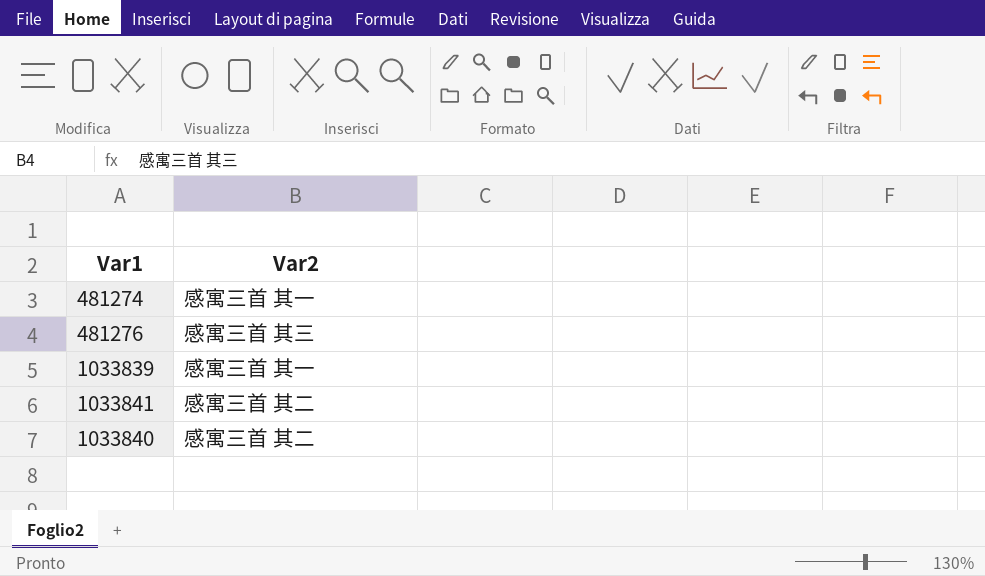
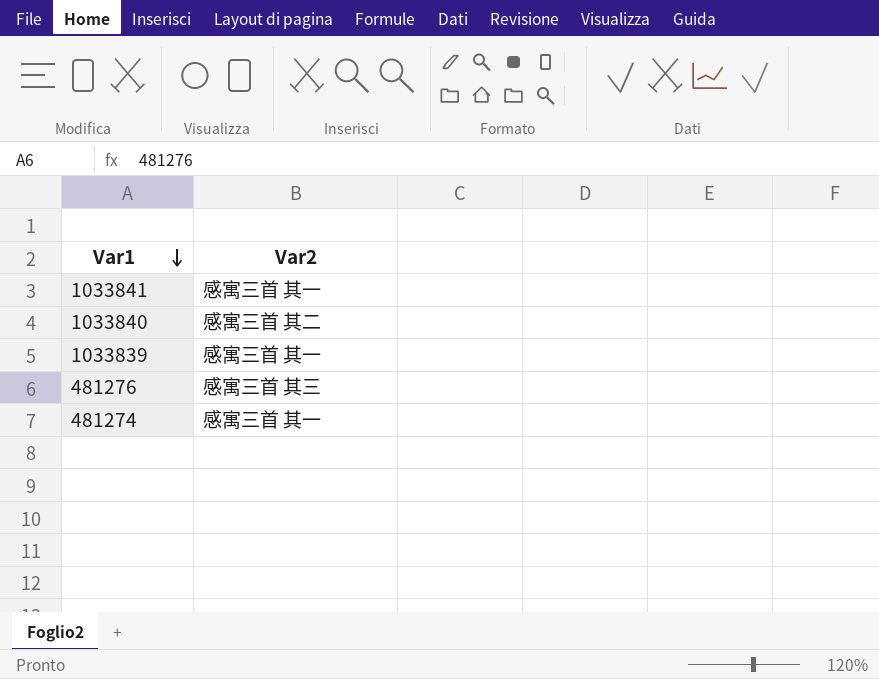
row order: none -> Var1 descending
1033841 | Var2: 感寓三首 其二 -> 感寓三首 其一

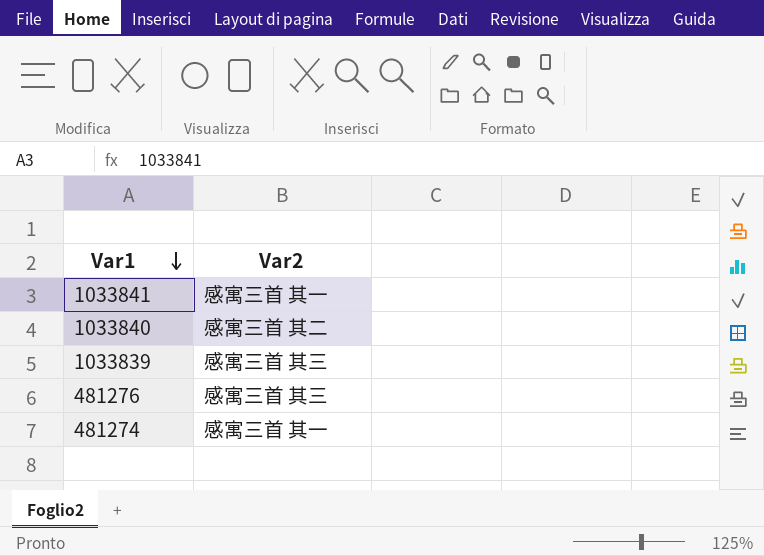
1033839 | Var2: 感寓三首 其一 -> 感寓三首 其三

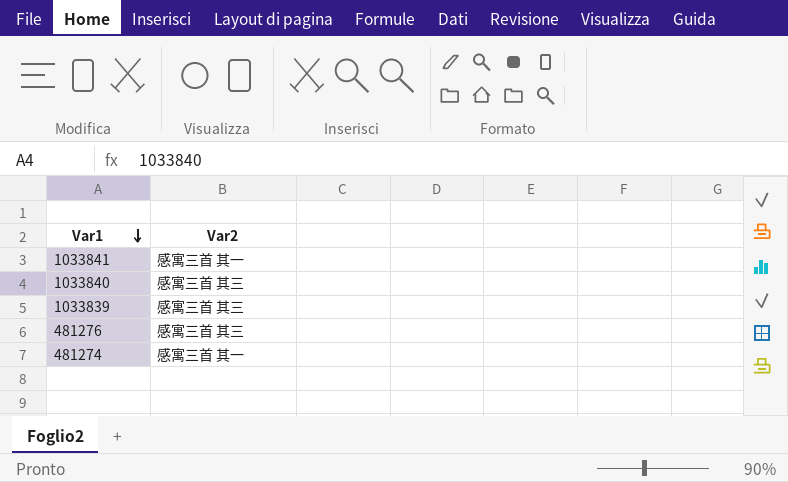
1033840 | Var2: 感寓三首 其二 -> 感寓三首 其三

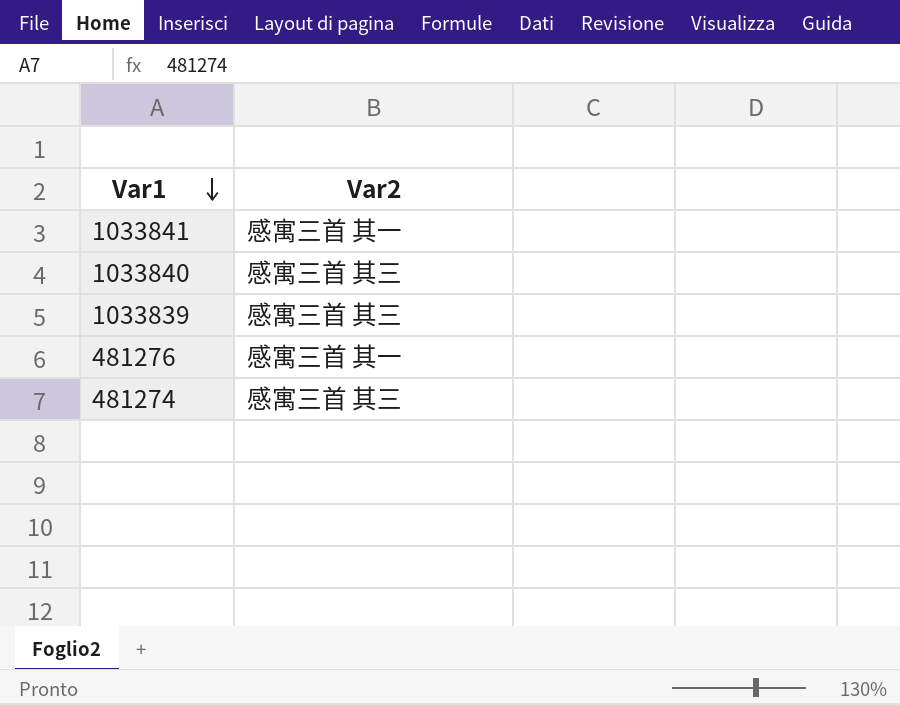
481276 | Var2: 感寓三首 其三 -> 感寓三首 其一
481274 | Var2: 感寓三首 其一 -> 感寓三首 其三

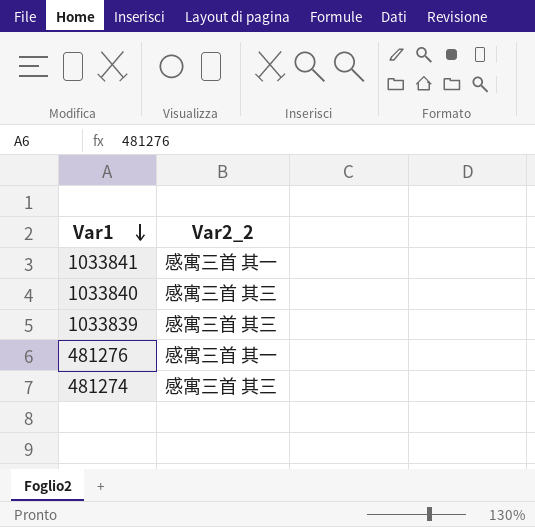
column name: Var2 -> Var2_2

